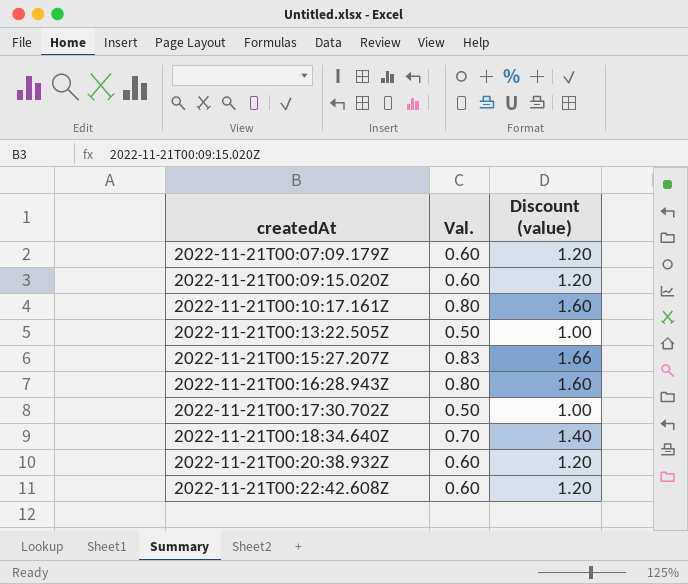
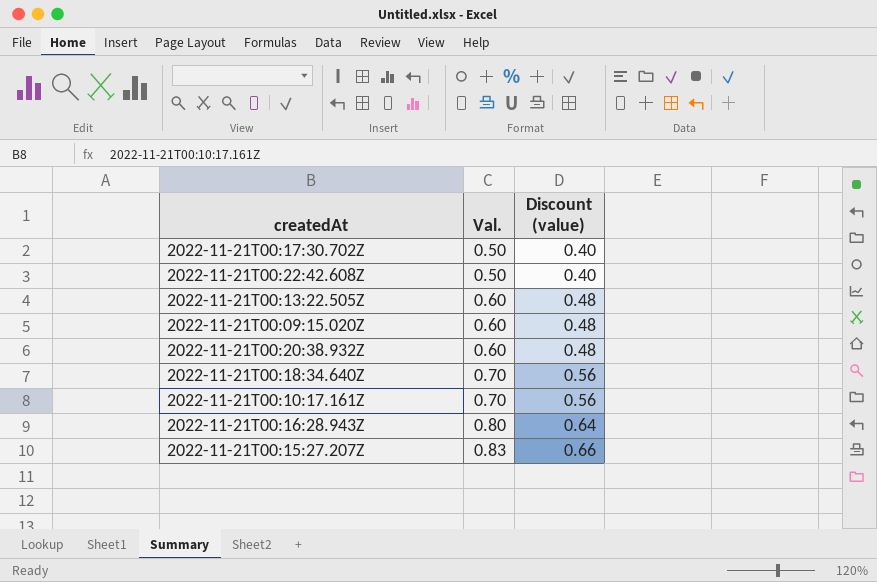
row order: createdAt ascending -> Val. ascending
column Discount (value) | formula: [Val.] * 2 -> [Val.] * 0.8
row 2022-11-21T00:07:09.179Z: 0.60 | 1.20 -> none
2022-11-21T00:22:42.608Z | Val.: 0.60 -> 0.50
2022-11-21T00:13:22.505Z | Val.: 0.50 -> 0.60
2022-11-21T00:10:17.161Z | Val.: 0.80 -> 0.70

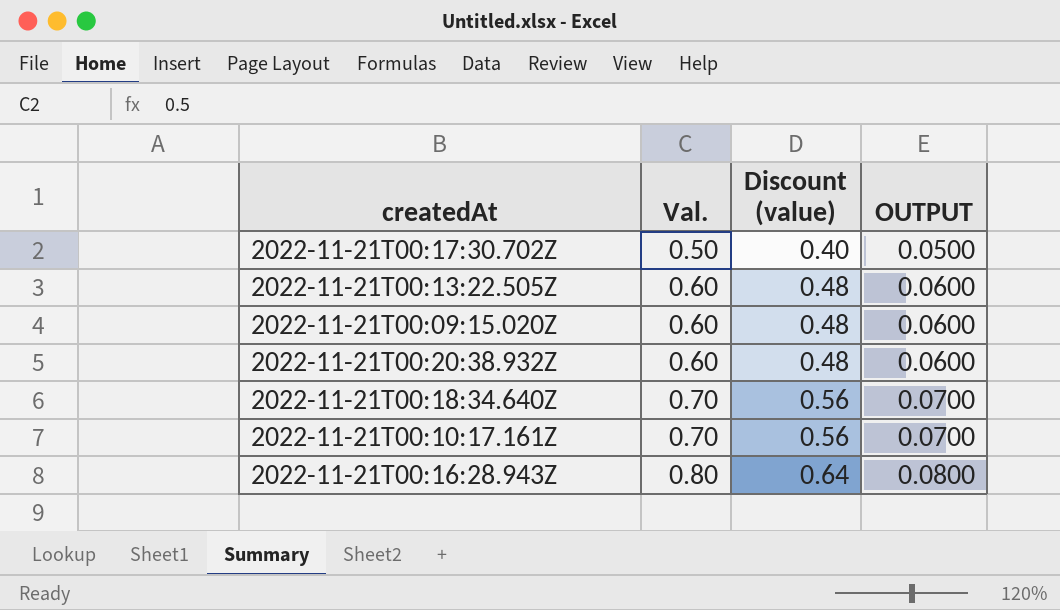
column OUTPUT | formula: none -> [Val.] * 0.1
row 2022-11-21T00:22:42.608Z: 0.50 | 0.40 -> none
row 2022-11-21T00:15:27.207Z: 0.83 | 0.66 -> none

